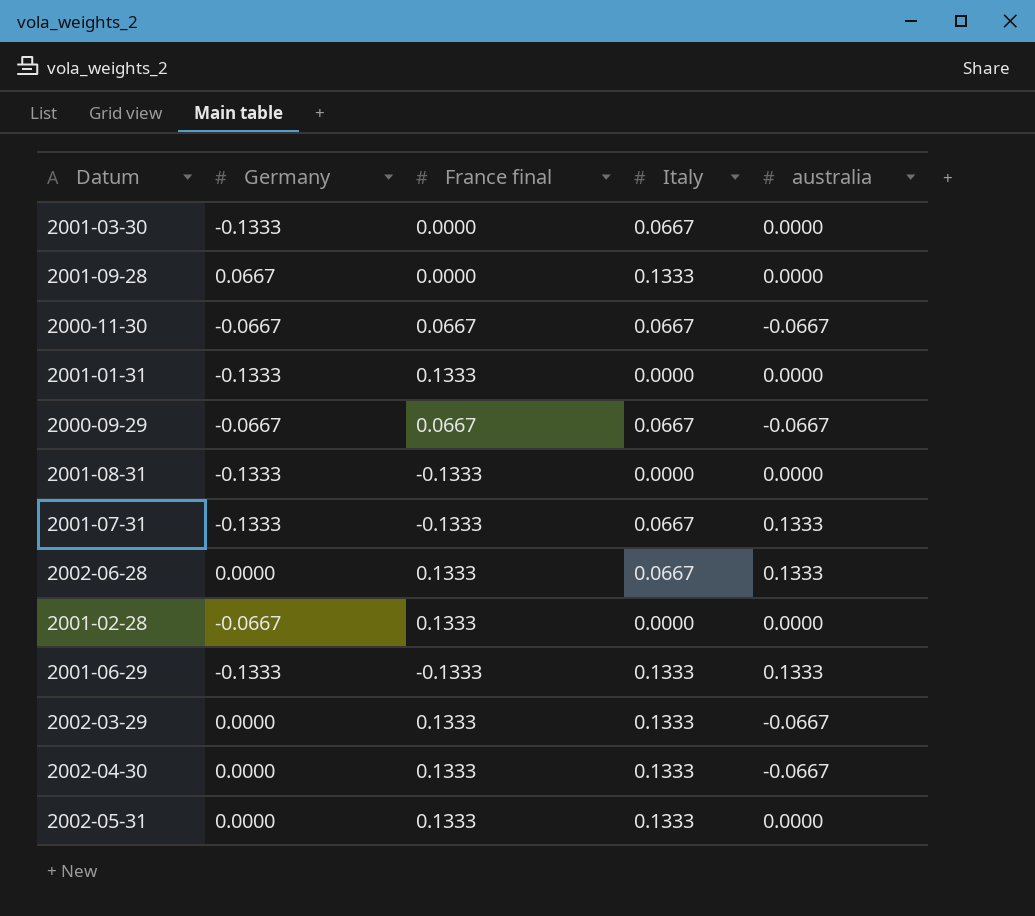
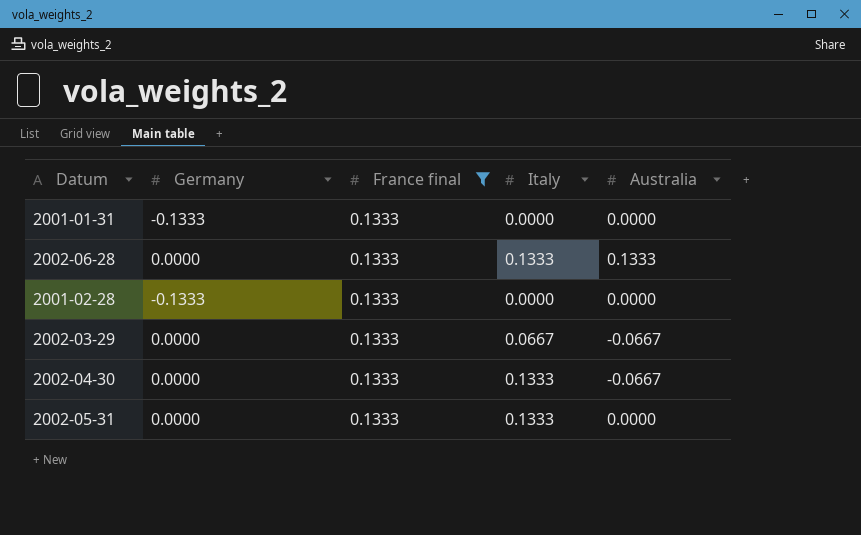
filter: none -> France final = 0.1333
column name: australia -> Australia
2002-06-28 | Italy: 0.0667 -> 0.1333
2001-02-28 | Germany: -0.0667 -> -0.1333
2002-03-29 | Italy: 0.1333 -> 0.0667

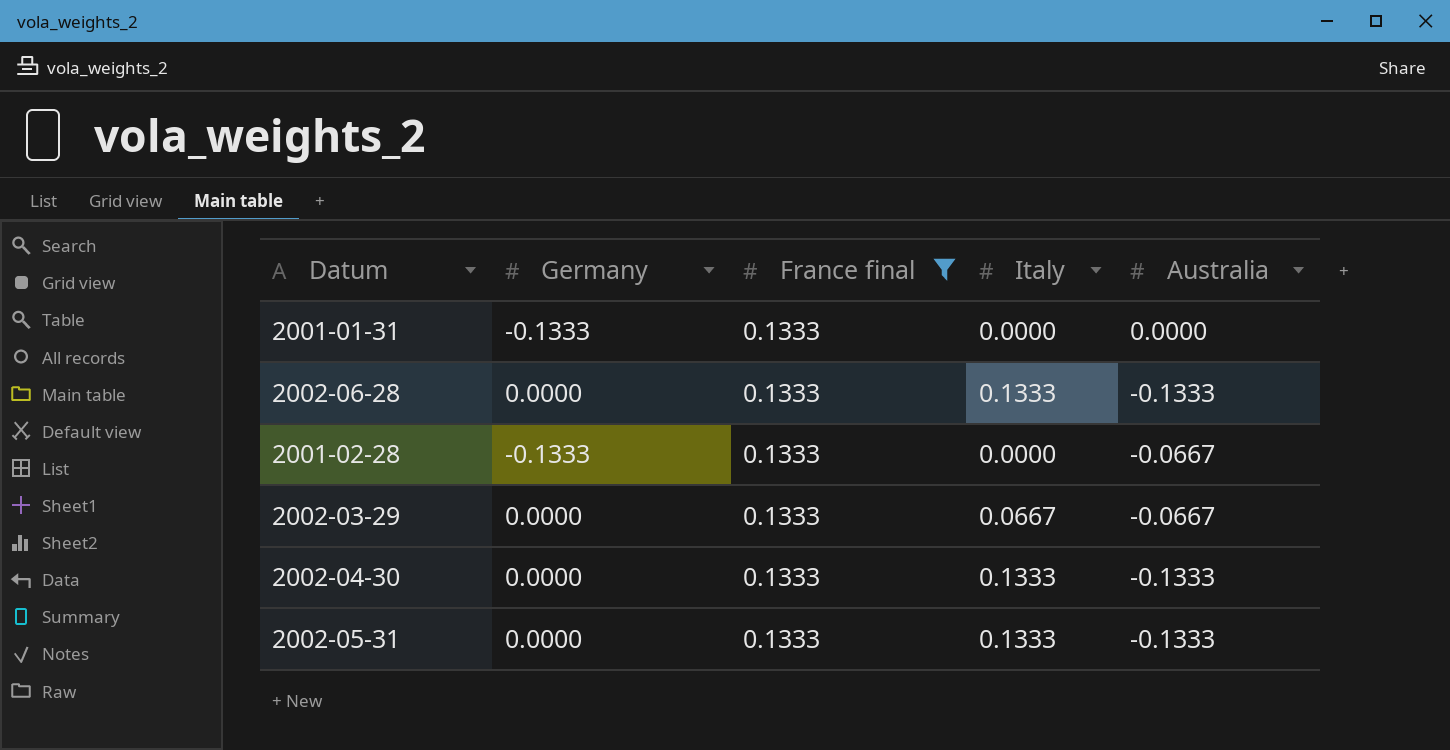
2002-06-28 | Australia: 0.1333 -> -0.1333
2001-02-28 | Australia: 0.0000 -> -0.0667
2002-04-30 | Australia: -0.0667 -> -0.1333
2002-05-31 | Australia: 0.0000 -> -0.1333

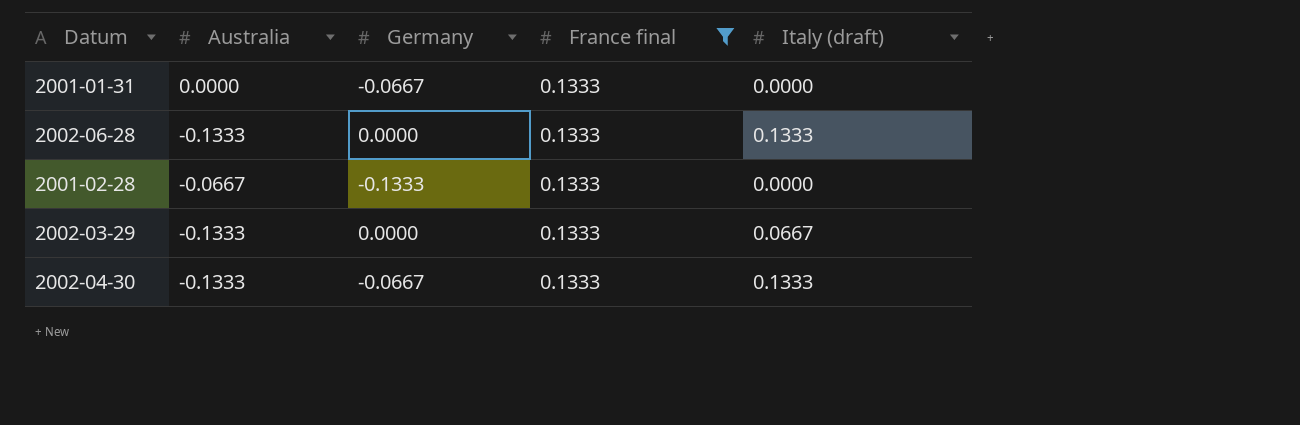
column Australia | position: 5 -> 2
column name: Italy -> Italy (draft)
row 2002-05-31: 0.0000 | 0.1333 | 0.1333 | -0.1333 -> none
2001-01-31 | Germany: -0.1333 -> -0.0667
2002-03-29 | Australia: -0.0667 -> -0.1333
2002-04-30 | Germany: 0.0000 -> -0.0667

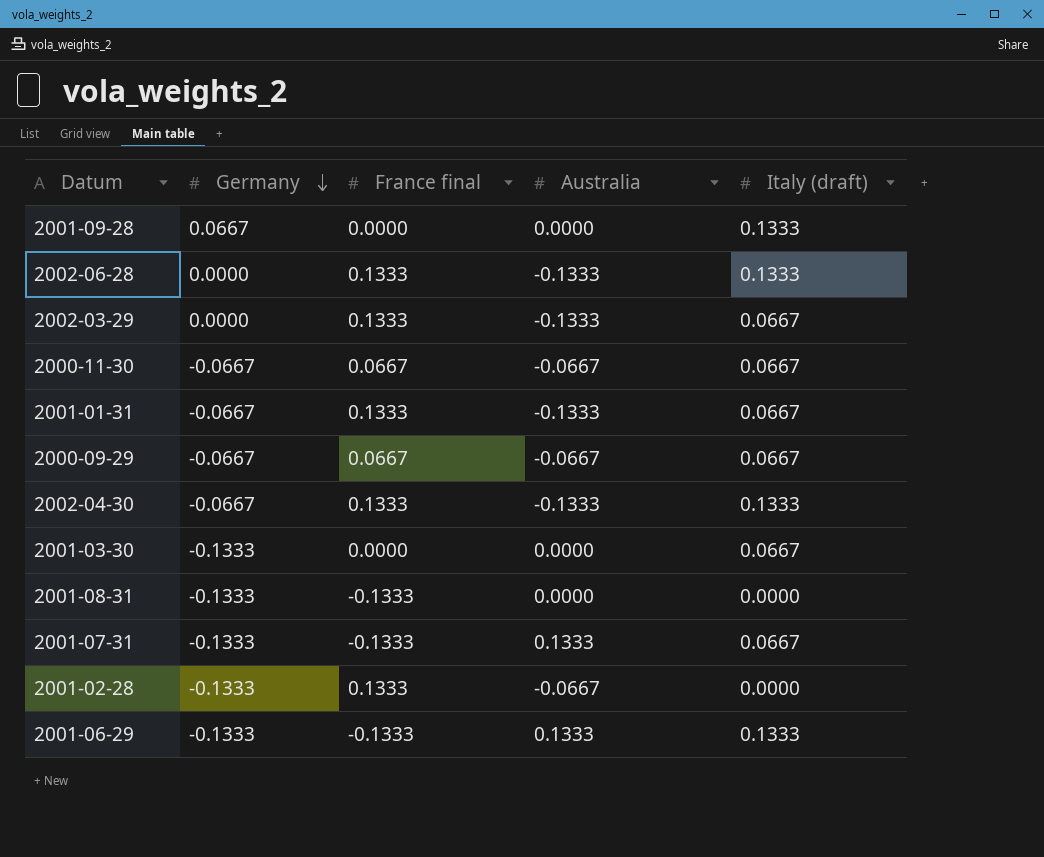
filter: France final = 0.1333 -> none
row order: none -> Germany descending
column Australia | position: 2 -> 4
2001-01-31 | Australia: 0.0000 -> -0.1333
2001-01-31 | Italy (draft): 0.0000 -> 0.0667

